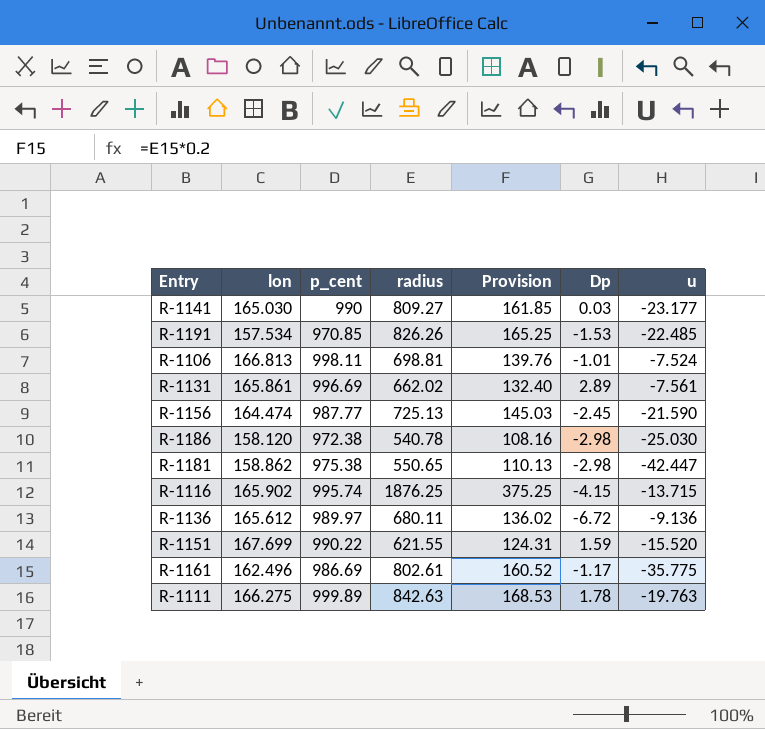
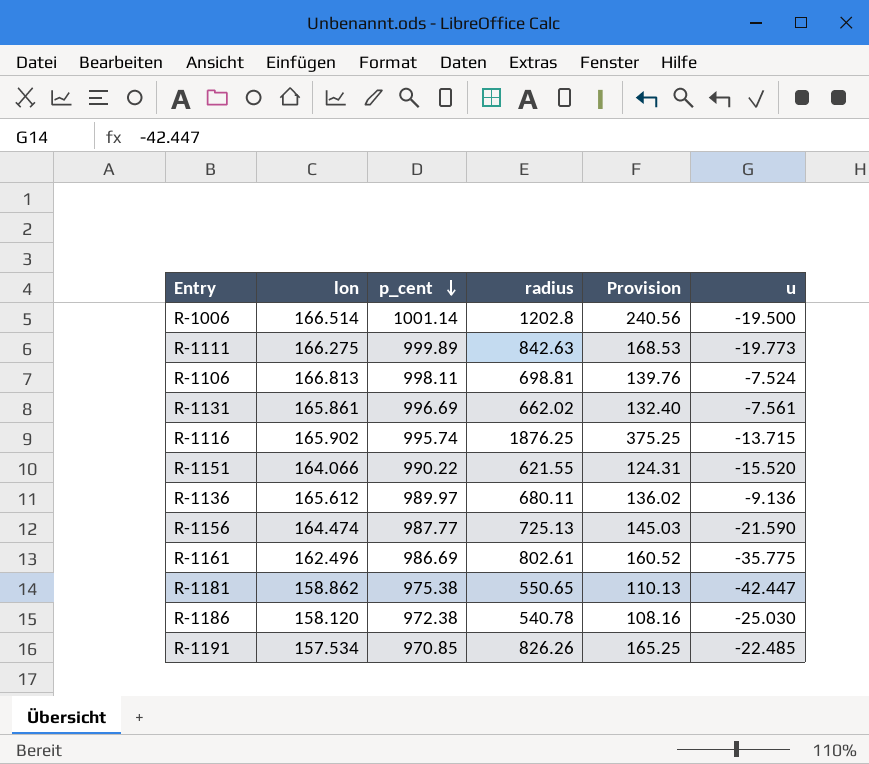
row order: none -> p_cent descending
column Dp | position: 6 -> none
row R-1141: 165.030 | 990 | 809.27 | 161.85 | 0.03 | -23.177 -> none
row R-1006: none -> 166.514 | 1001.14 | 1202.8 | 240.56 | -19.500
R-1111 | u: -19.763 -> -19.773
R-1151 | lon: 167.699 -> 164.066

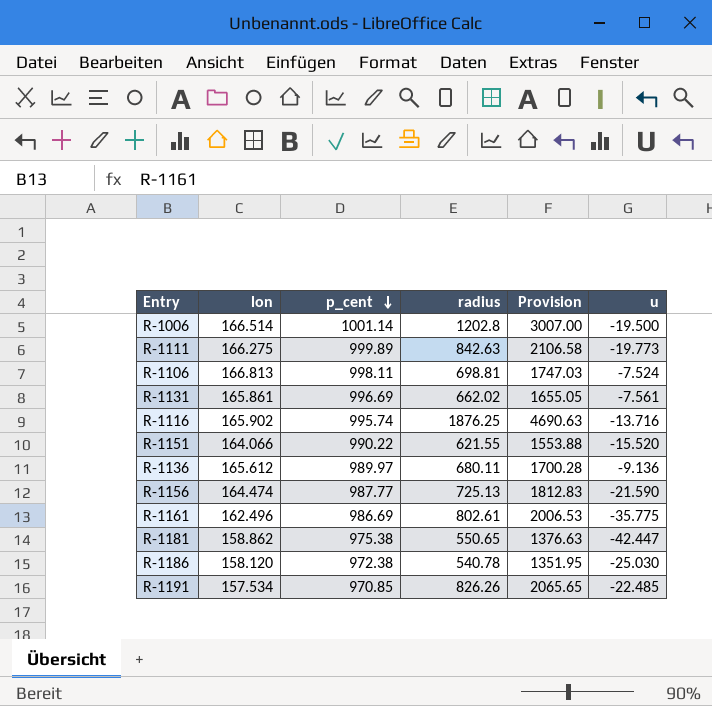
column Provision | formula: [radius] * 0.2 -> [radius] * 2.5
R-1116 | u: -13.715 -> -13.716

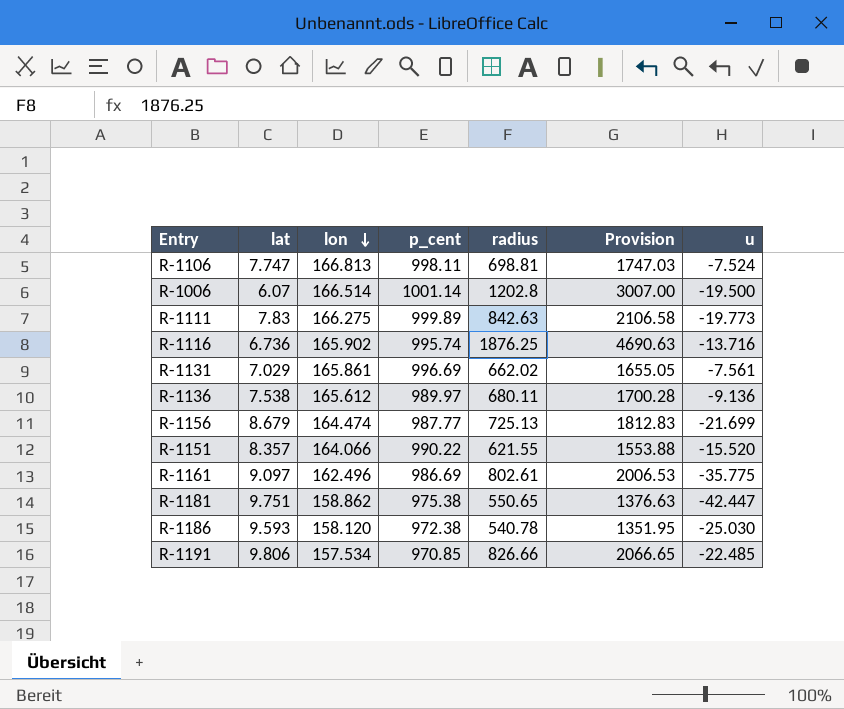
row order: p_cent descending -> lon descending
column lat | position: none -> 2
R-1156 | u: -21.590 -> -21.699
R-1191 | radius: 826.26 -> 826.66
R-1191 | Provision: 2065.65 -> 2066.65

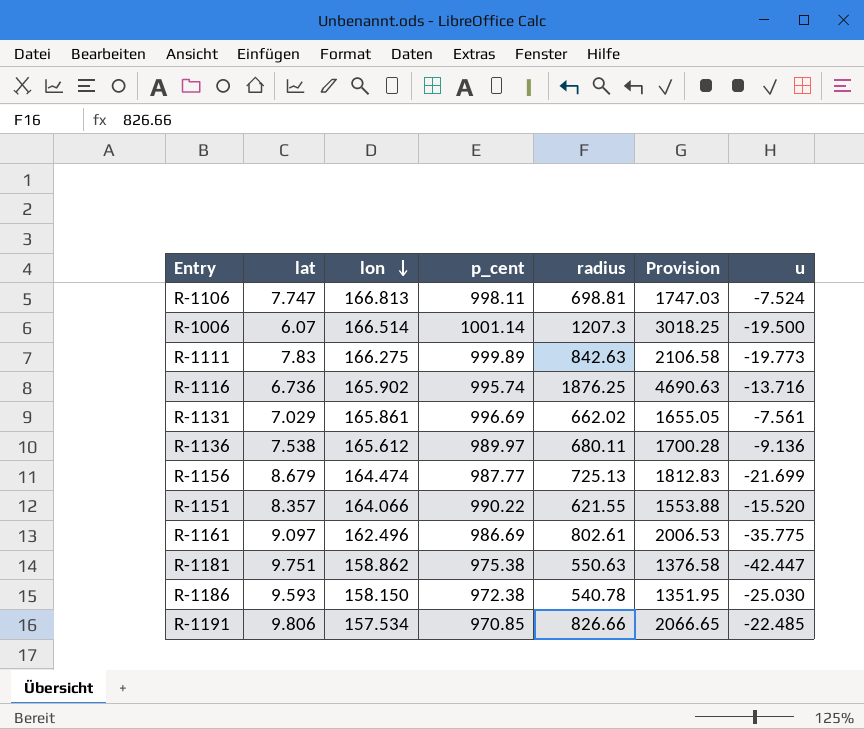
R-1006 | radius: 1202.8 -> 1207.3
R-1006 | Provision: 3007.00 -> 3018.25
R-1181 | radius: 550.65 -> 550.63
R-1181 | Provision: 1376.63 -> 1376.58
R-1186 | lon: 158.120 -> 158.150

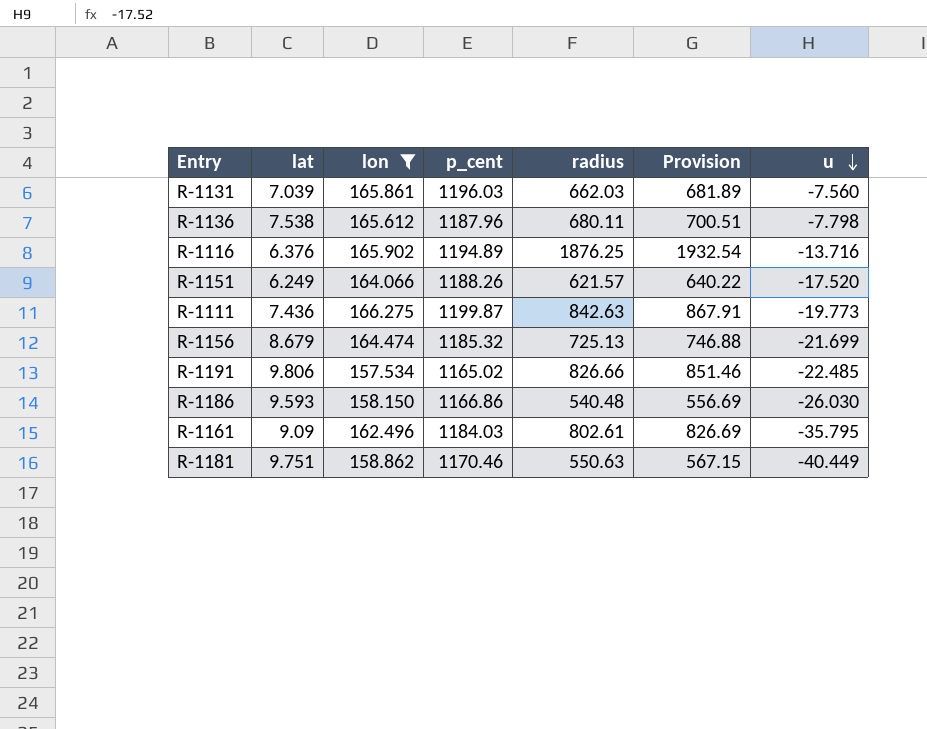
filter: none -> lon <= 166.275
row order: lon descending -> u descending
column Provision | formula: [radius] * 2.5 -> [radius] * 1.03
R-1131 | lat: 7.029 -> 7.039
R-1131 | p_cent: 996.69 -> 1196.03
R-1131 | radius: 662.02 -> 662.03
R-1131 | u: -7.561 -> -7.560
R-1136 | p_cent: 989.97 -> 1187.96
R-1136 | u: -9.136 -> -7.798
R-1116 | lat: 6.736 -> 6.376
R-1116 | p_cent: 995.74 -> 1194.89
R-1151 | lat: 8.357 -> 6.249
R-1151 | p_cent: 990.22 -> 1188.26
R-1151 | radius: 621.55 -> 621.57
R-1151 | u: -15.520 -> -17.520
R-1111 | lat: 7.83 -> 7.436
R-1111 | p_cent: 999.89 -> 1199.87
R-1156 | p_cent: 987.77 -> 1185.32
R-1191 | p_cent: 970.85 -> 1165.02
R-1186 | p_cent: 972.38 -> 1166.86
R-1186 | radius: 540.78 -> 540.48
R-1186 | u: -25.030 -> -26.030
R-1161 | lat: 9.097 -> 9.09
R-1161 | p_cent: 986.69 -> 1184.03
R-1161 | u: -35.775 -> -35.795
R-1181 | p_cent: 975.38 -> 1170.46
R-1181 | u: -42.447 -> -40.449

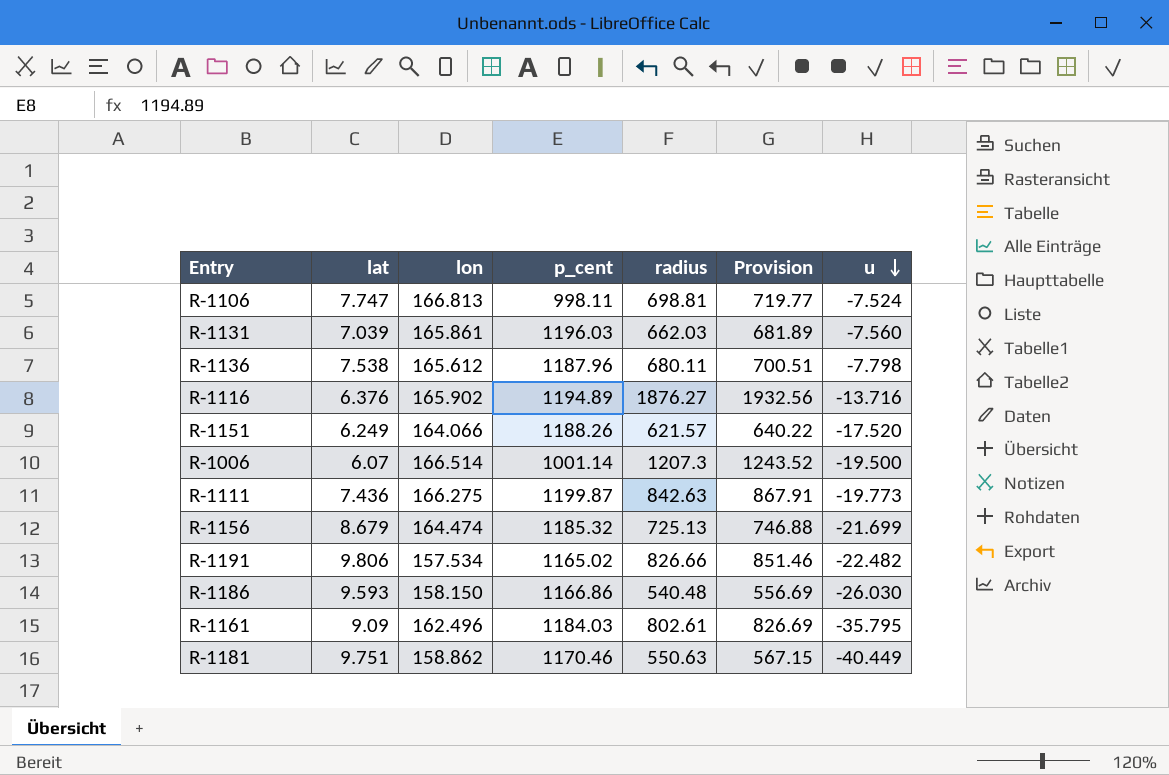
filter: lon <= 166.275 -> none
R-1116 | radius: 1876.25 -> 1876.27
R-1116 | Provision: 1932.54 -> 1932.56
R-1191 | u: -22.485 -> -22.482

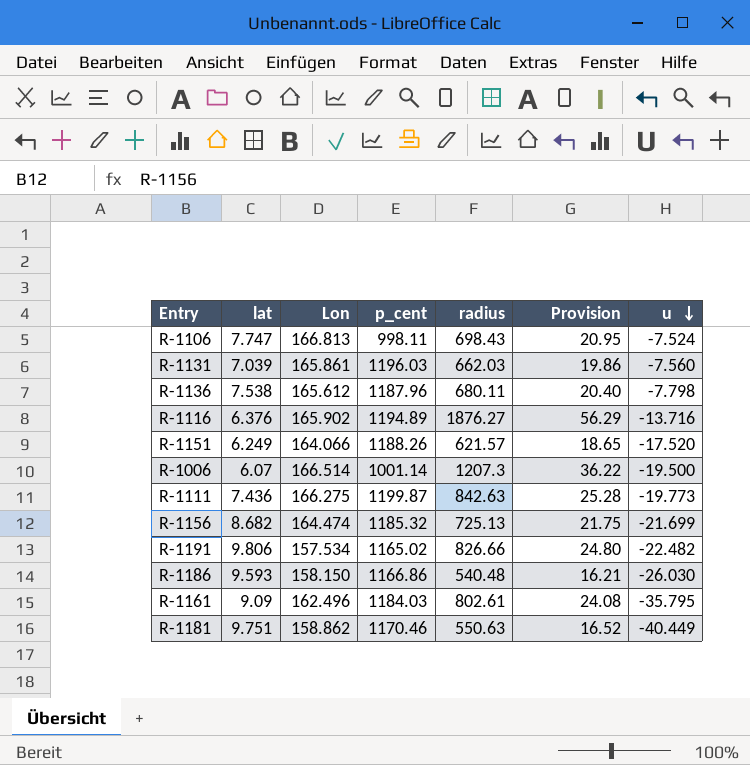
column name: lon -> Lon
column Provision | formula: [radius] * 1.03 -> [radius] * 0.03
R-1106 | radius: 698.81 -> 698.43
R-1156 | lat: 8.679 -> 8.682

